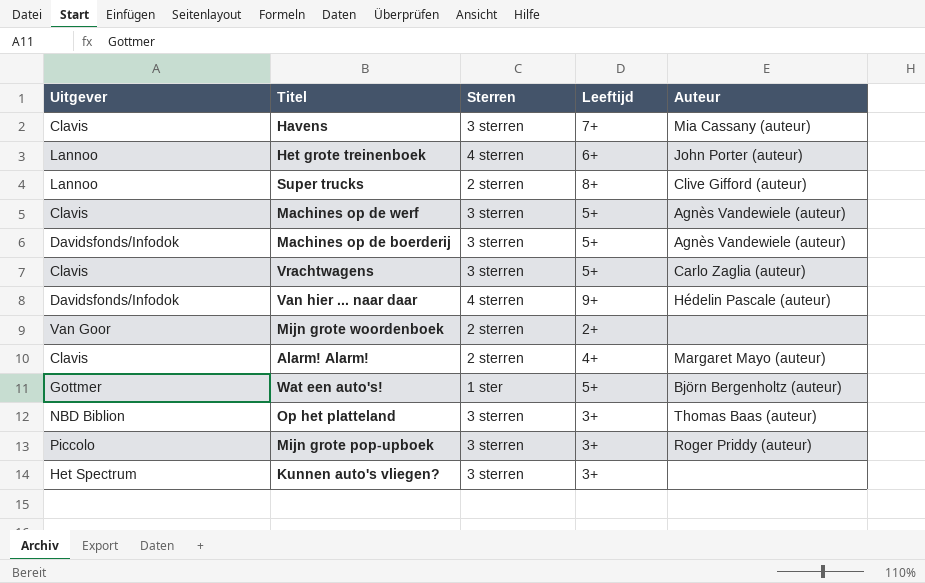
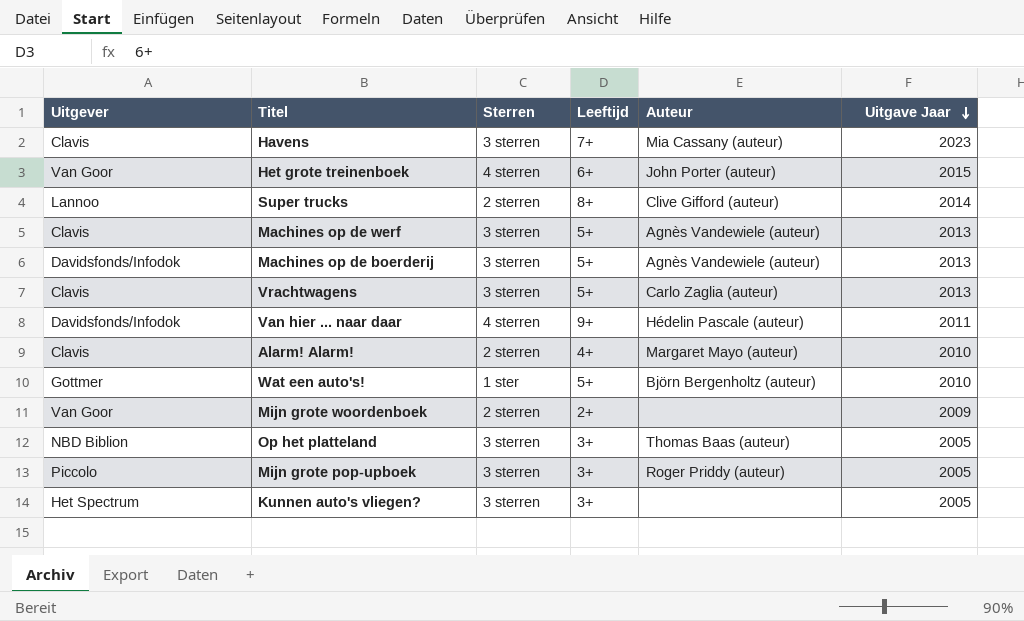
row order: none -> Uitgave Jaar descending
column Uitgave Jaar | position: none -> 6
Het grote treinenboek | Uitgever: Lannoo -> Van Goor

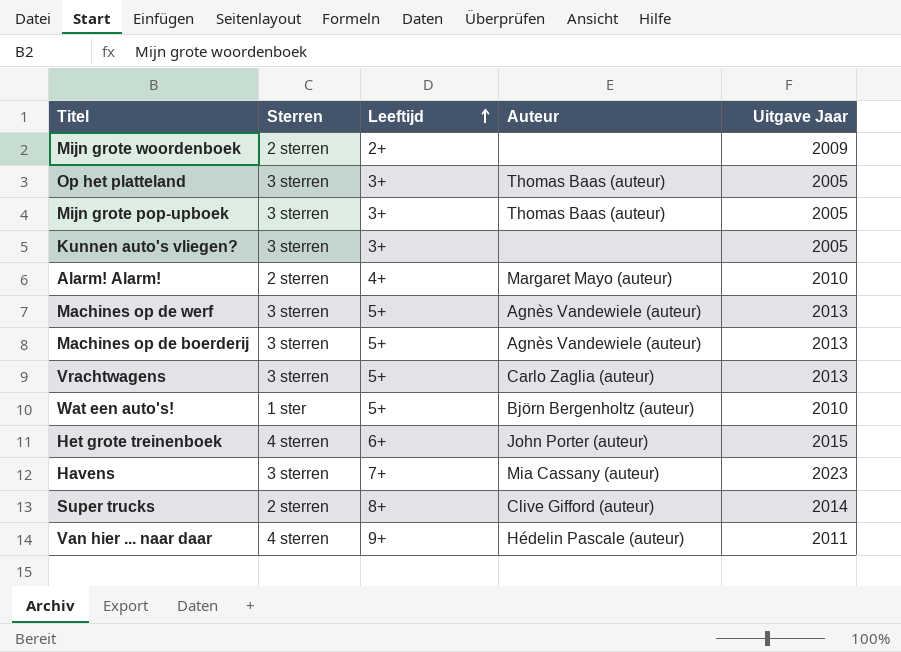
row order: Uitgave Jaar descending -> Leeftijd ascending
column Uitgever | position: 1 -> none
Mijn grote pop-upboek | Auteur: Roger Priddy (auteur) -> Thomas Baas (auteur)

